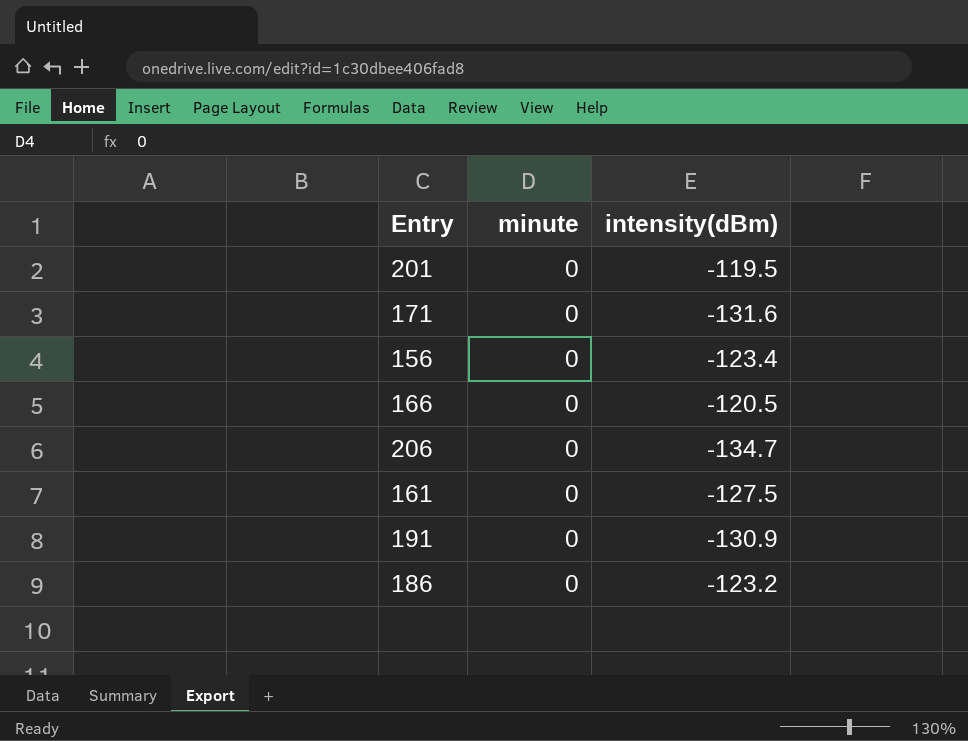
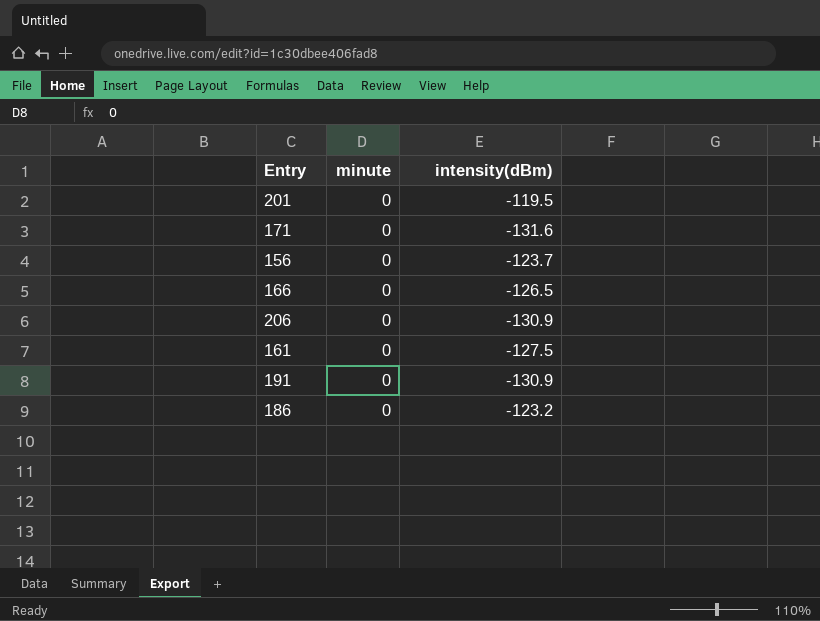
156 | intensity(dBm): -123.4 -> -123.7
166 | intensity(dBm): -120.5 -> -126.5
206 | intensity(dBm): -134.7 -> -130.9

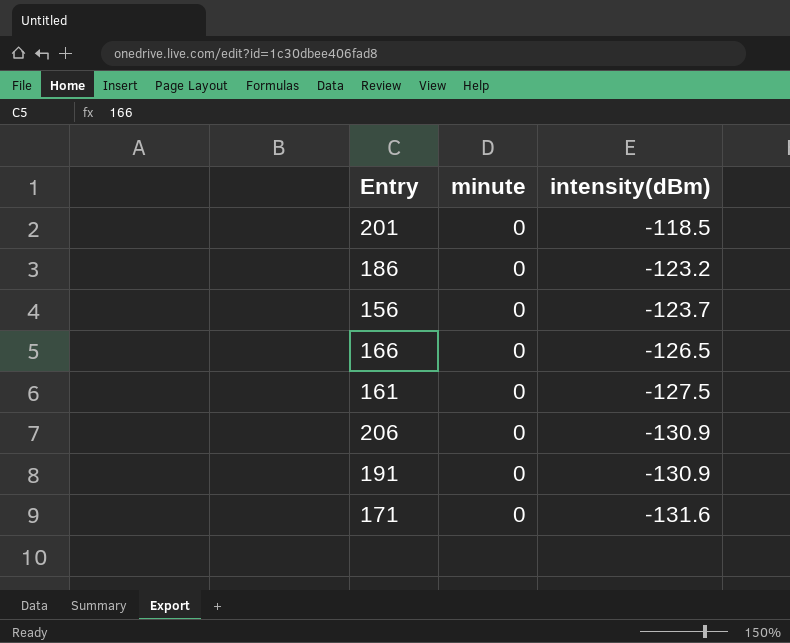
row order: none -> intensity(dBm) descending
201 | intensity(dBm): -119.5 -> -118.5

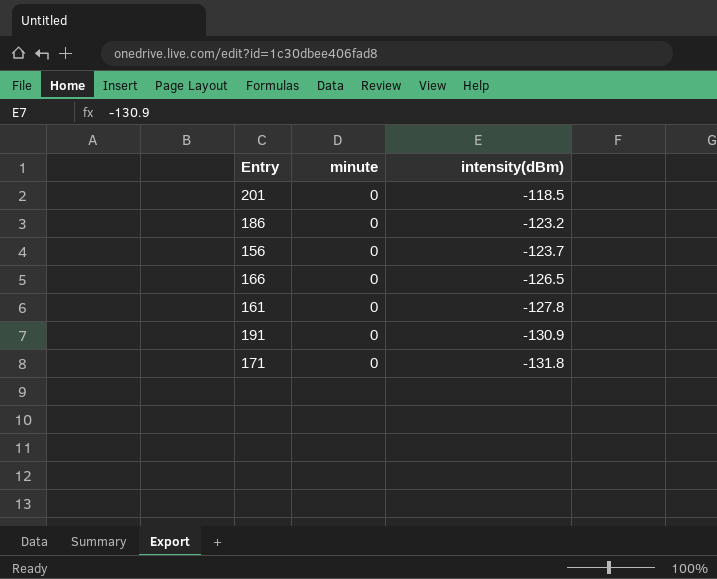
row 206: 0 | -130.9 -> none
161 | intensity(dBm): -127.5 -> -127.8
171 | intensity(dBm): -131.6 -> -131.8

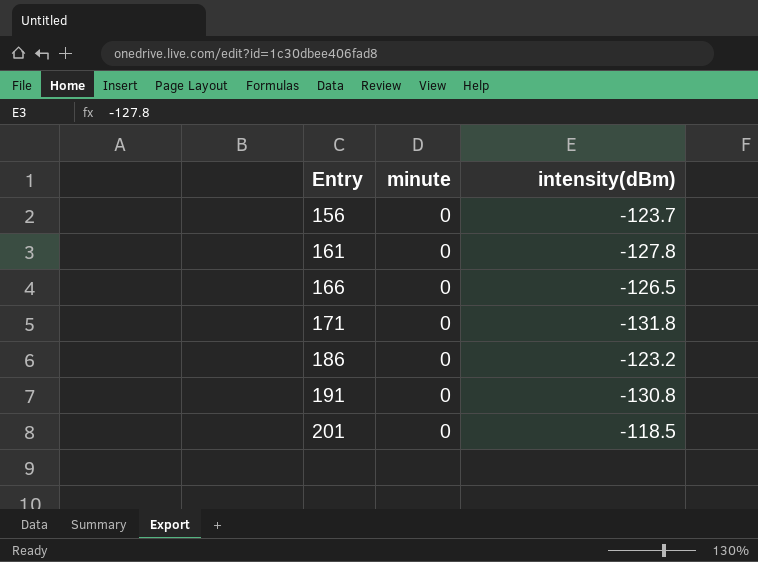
row order: intensity(dBm) descending -> Entry ascending
191 | intensity(dBm): -130.9 -> -130.8

